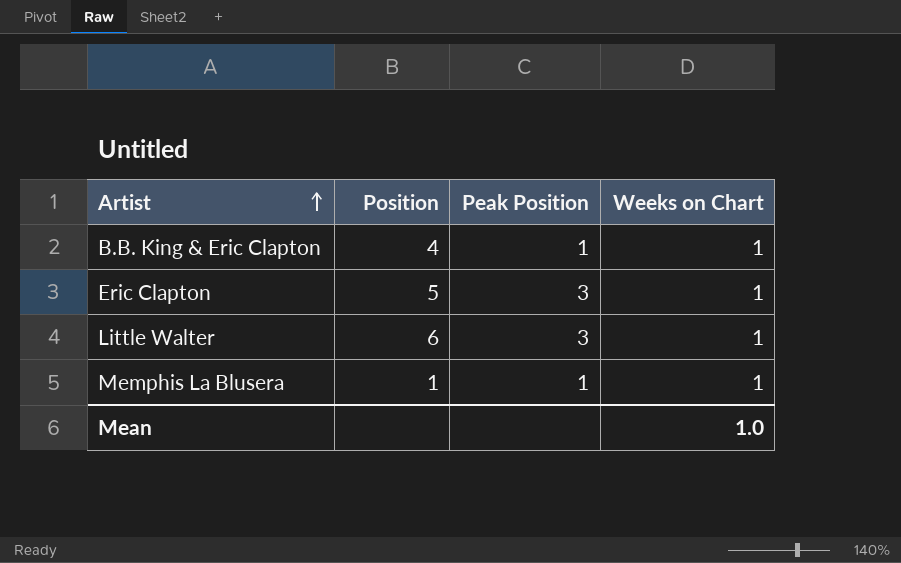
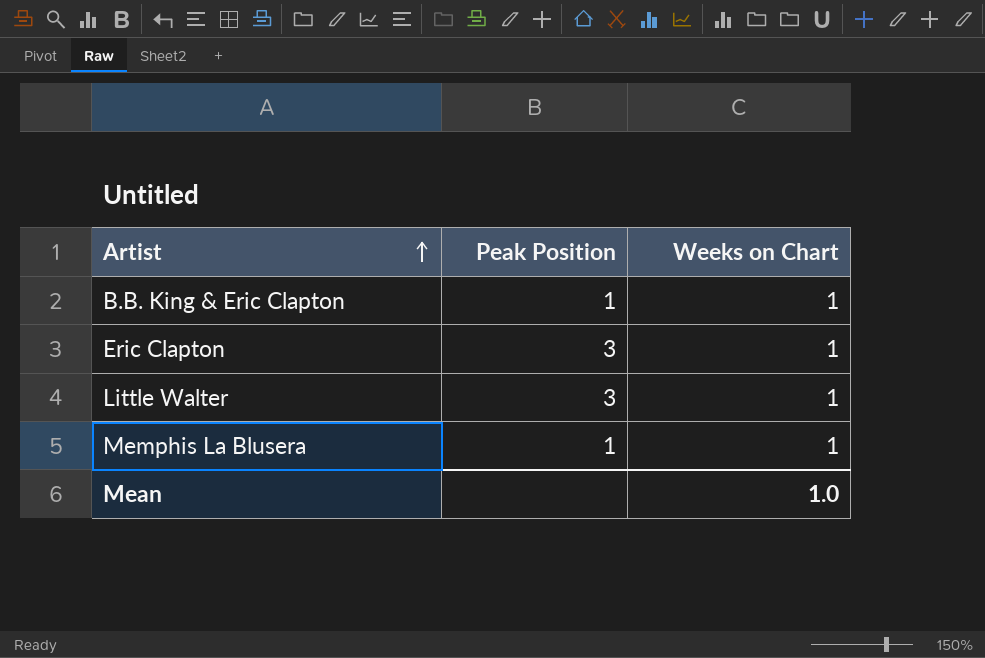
column Position | position: 2 -> none

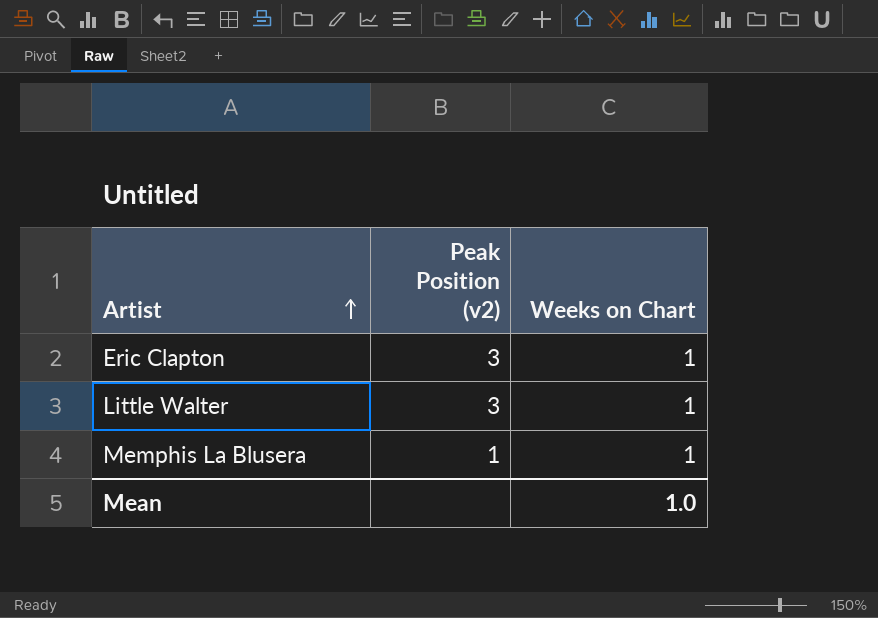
column name: Peak Position -> Peak Position (v2)
row B.B. King & Eric Clapton: 1 | 1 -> none

